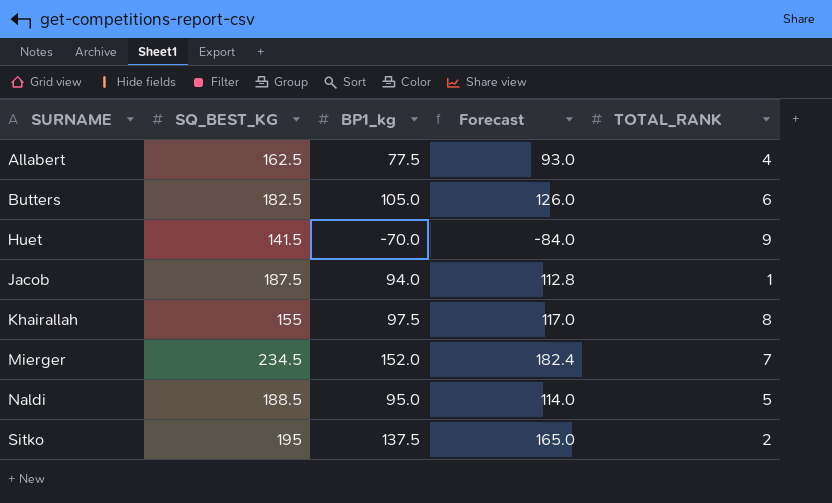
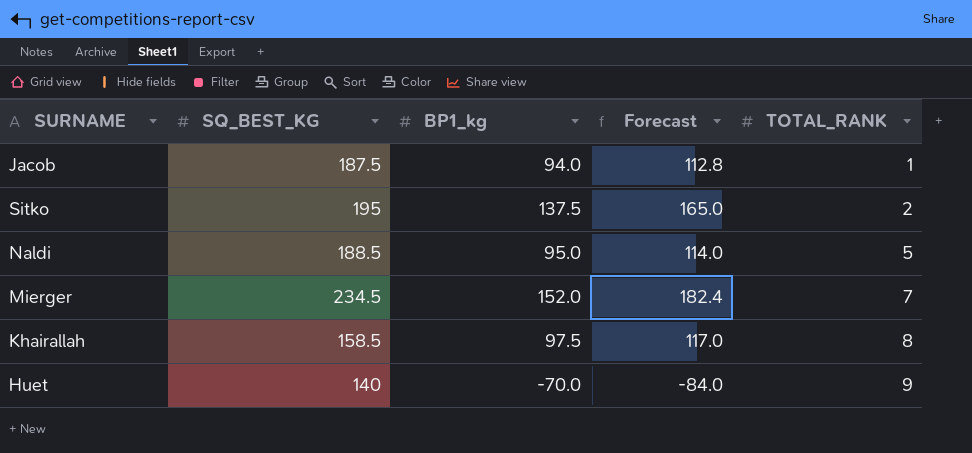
row order: SURNAME ascending -> TOTAL_RANK ascending
row Allabert: 162.5 | 77.5 | 93.0 | 4 -> none
row Butters: 182.5 | 105.0 | 126.0 | 6 -> none
Khairallah | SQ_BEST_KG: 155 -> 158.5
Huet | SQ_BEST_KG: 141.5 -> 140

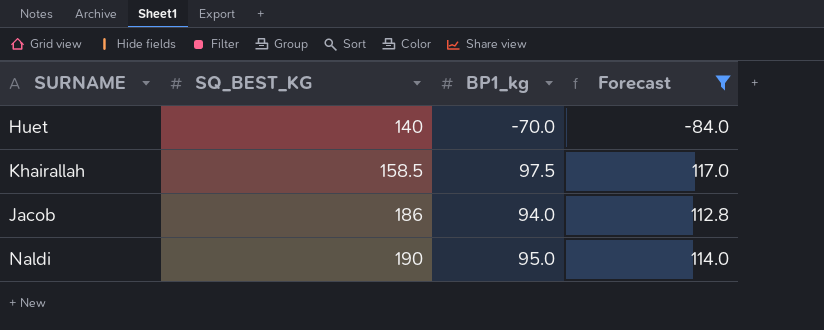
filter: none -> Forecast <= 117.0
row order: TOTAL_RANK ascending -> SQ_BEST_KG ascending
column TOTAL_RANK | position: 5 -> none
Jacob | SQ_BEST_KG: 187.5 -> 186
Naldi | SQ_BEST_KG: 188.5 -> 190

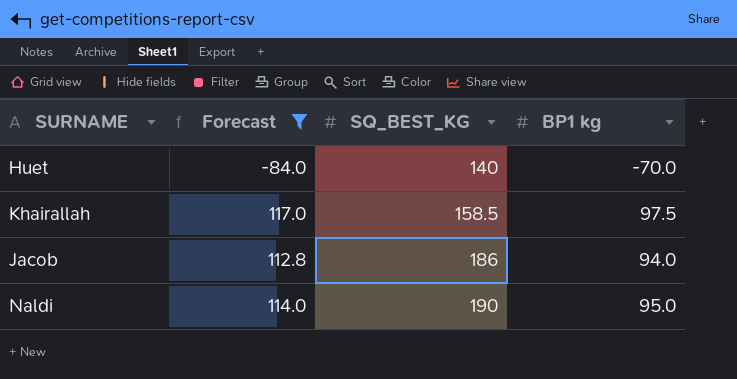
column Forecast | position: 4 -> 2
column name: BP1_kg -> BP1 kg

